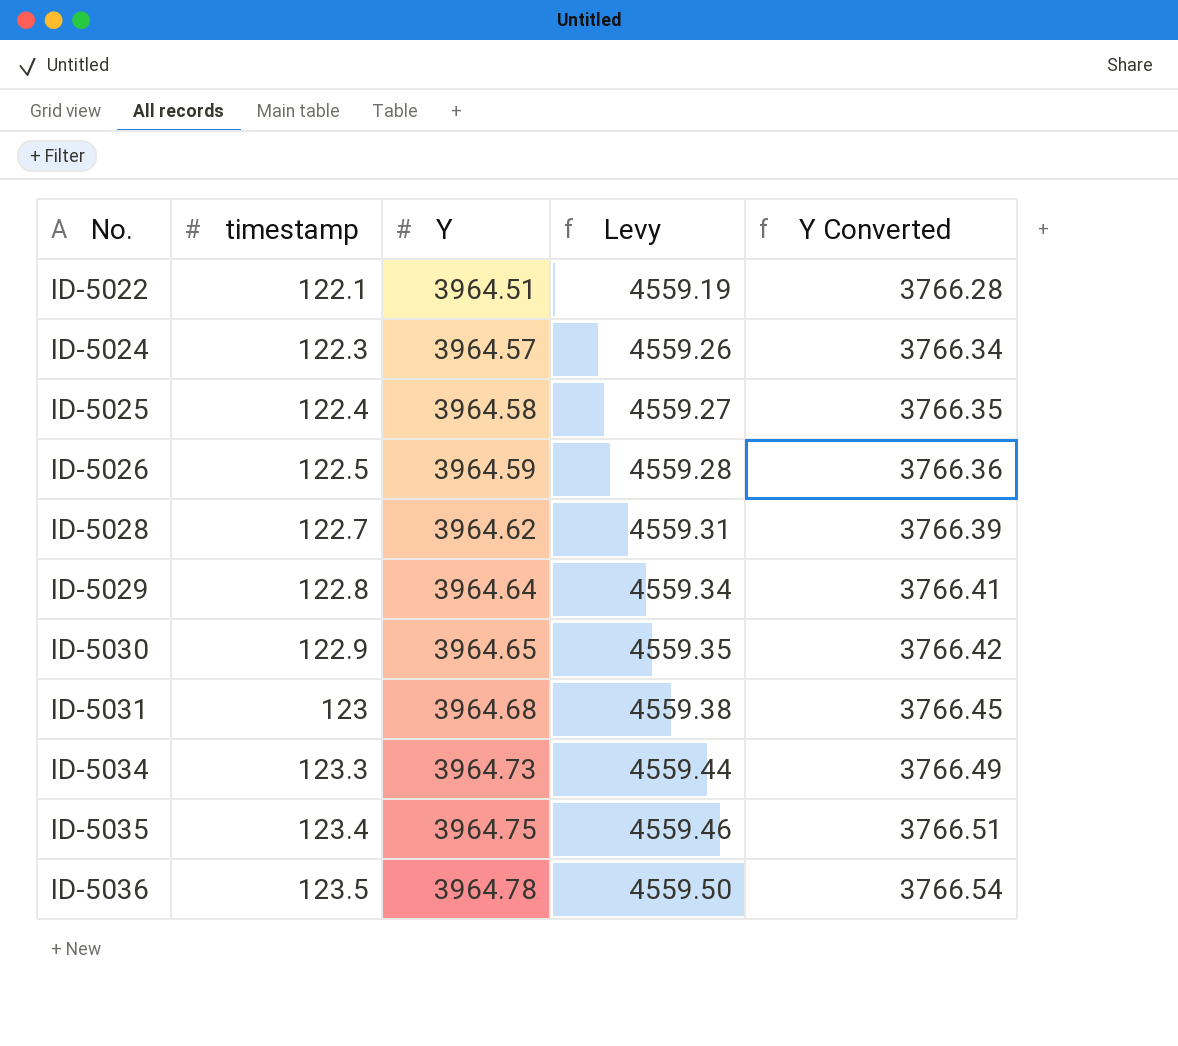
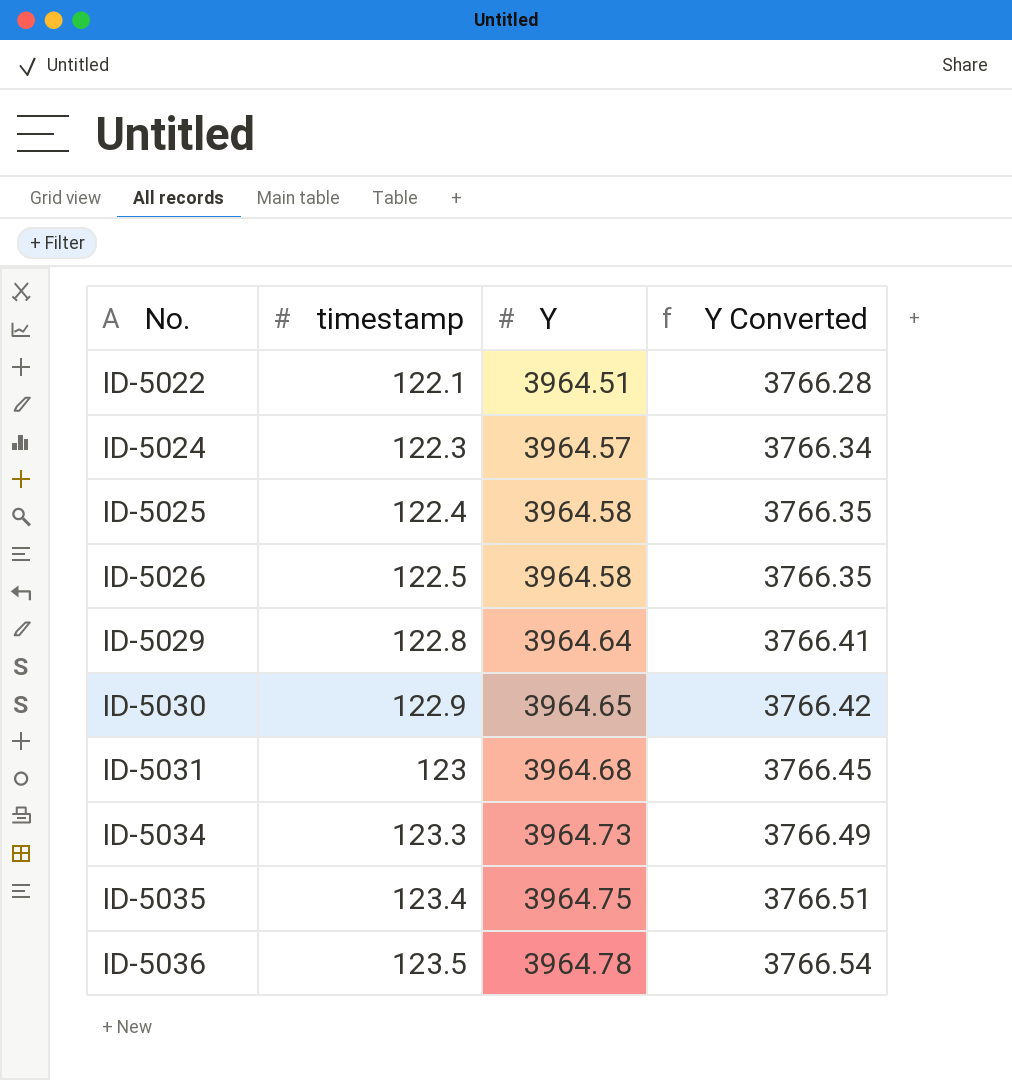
column Levy | formula: [Y] * 1.15 -> none
row ID-5028: 122.7 | 3964.62 | 4559.31 | 3766.39 -> none
ID-5026 | Y: 3964.59 -> 3964.58
ID-5026 | Y Converted: 3766.36 -> 3766.35

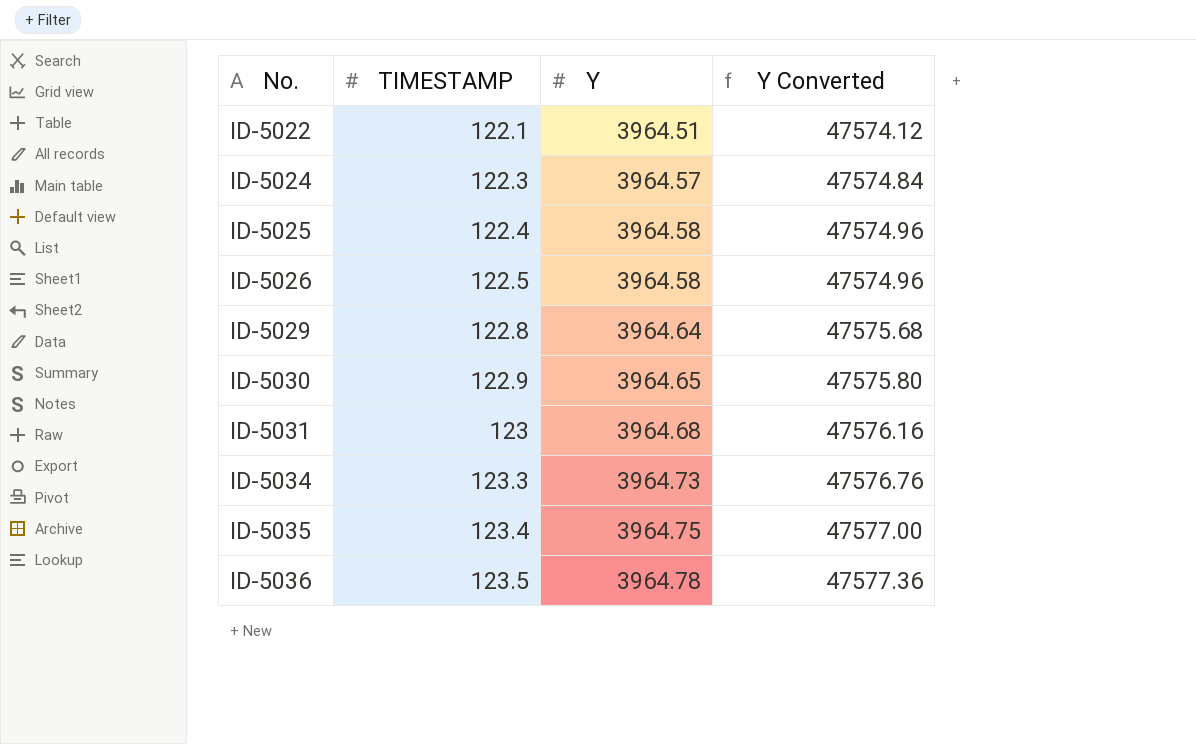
column name: timestamp -> TIMESTAMP
column Y Converted | formula: [Y] * 0.95 -> [Y] * 12

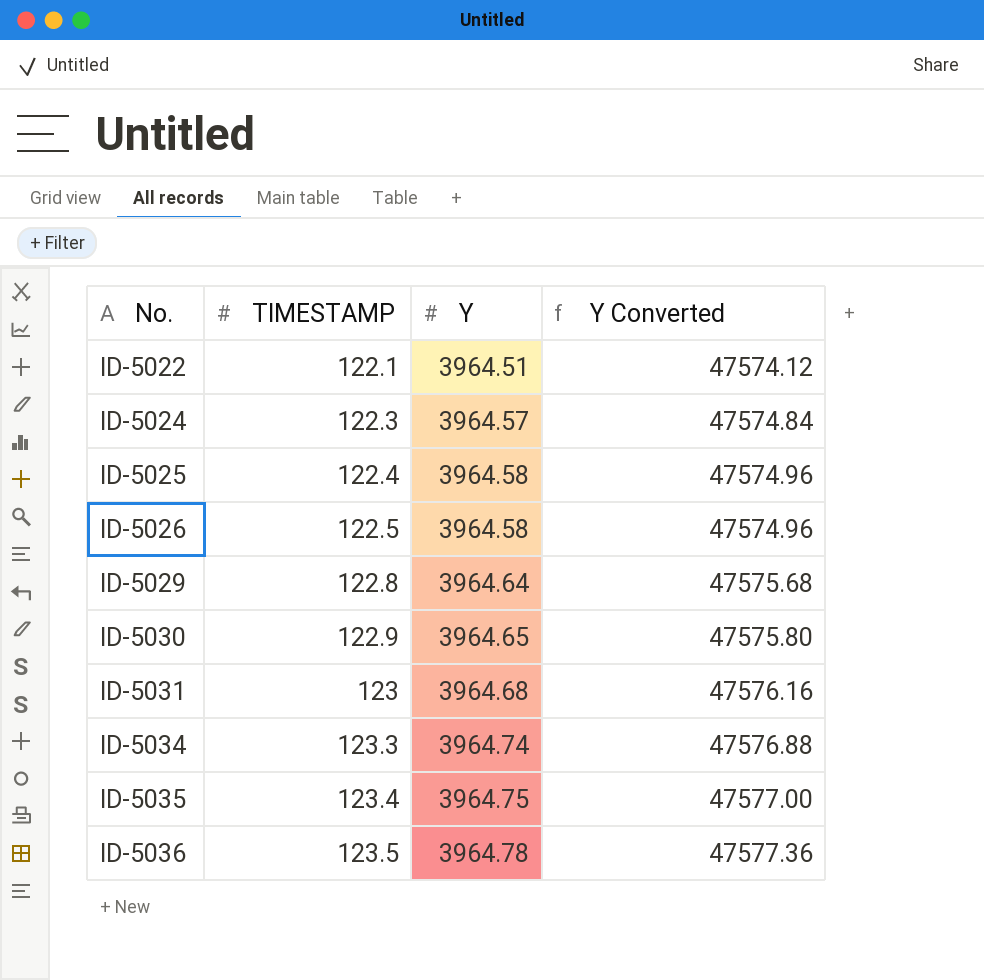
ID-5034 | Y: 3964.73 -> 3964.74
ID-5034 | Y Converted: 47576.76 -> 47576.88

